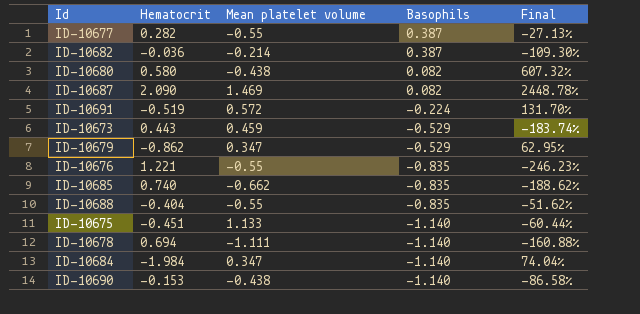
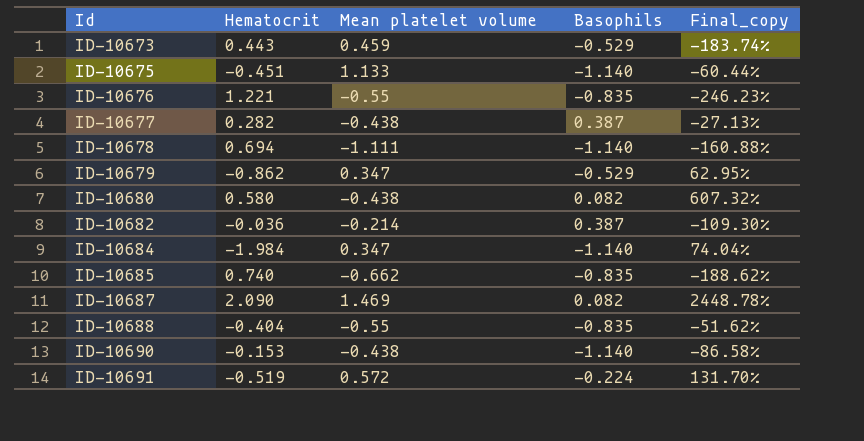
row order: Basophils descending -> Id ascending
column name: Final -> Final_copy
ID-10677 | Mean platelet volume: -0.55 -> -0.438

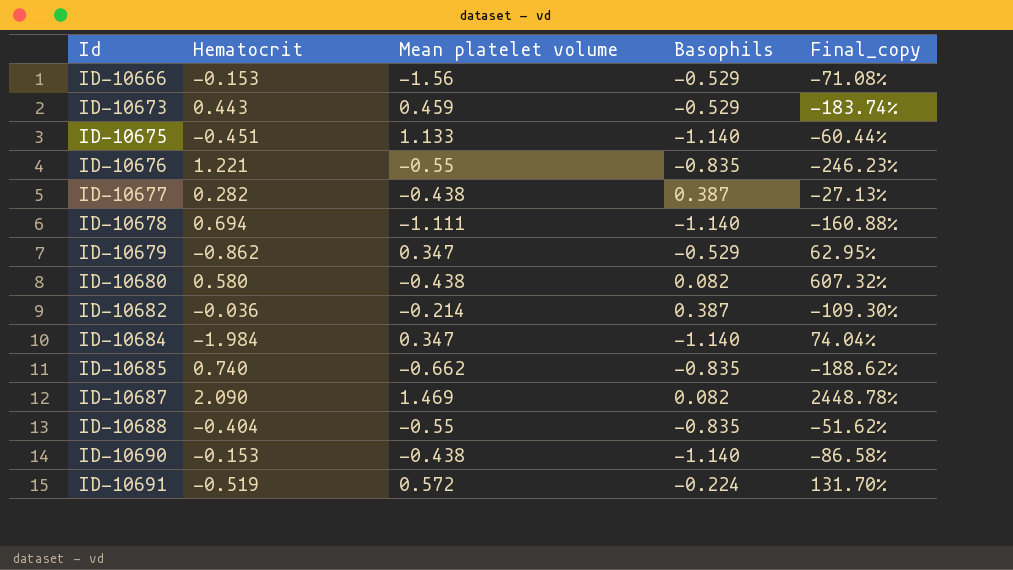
row ID-10666: none -> -0.153 | -1.56 | -0.529 | -71.08%

